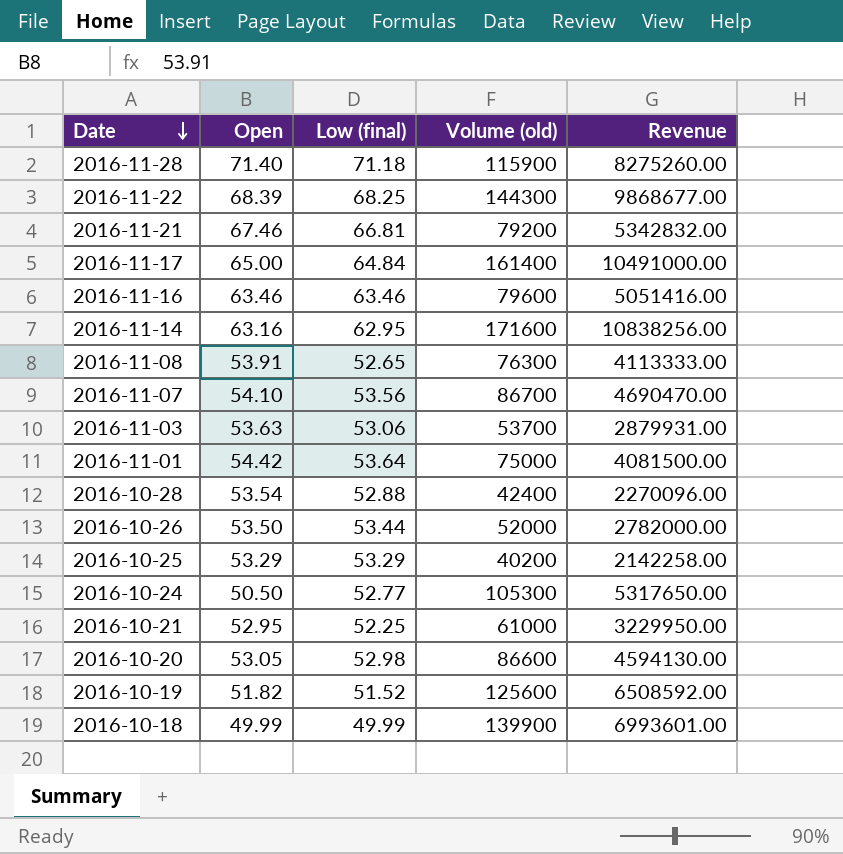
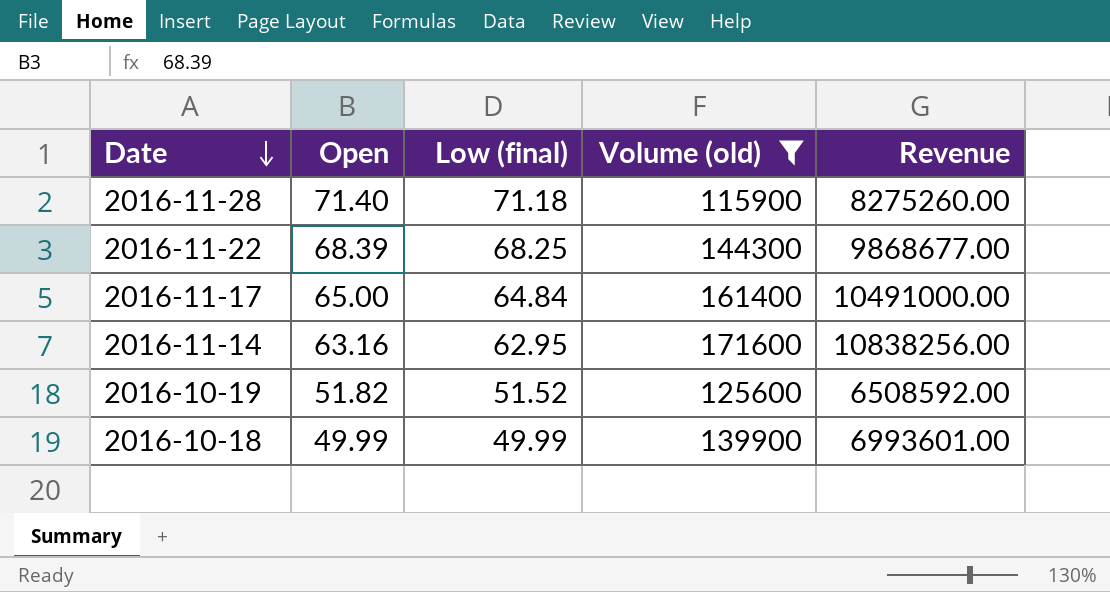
filter: none -> Volume (old) >= 115900

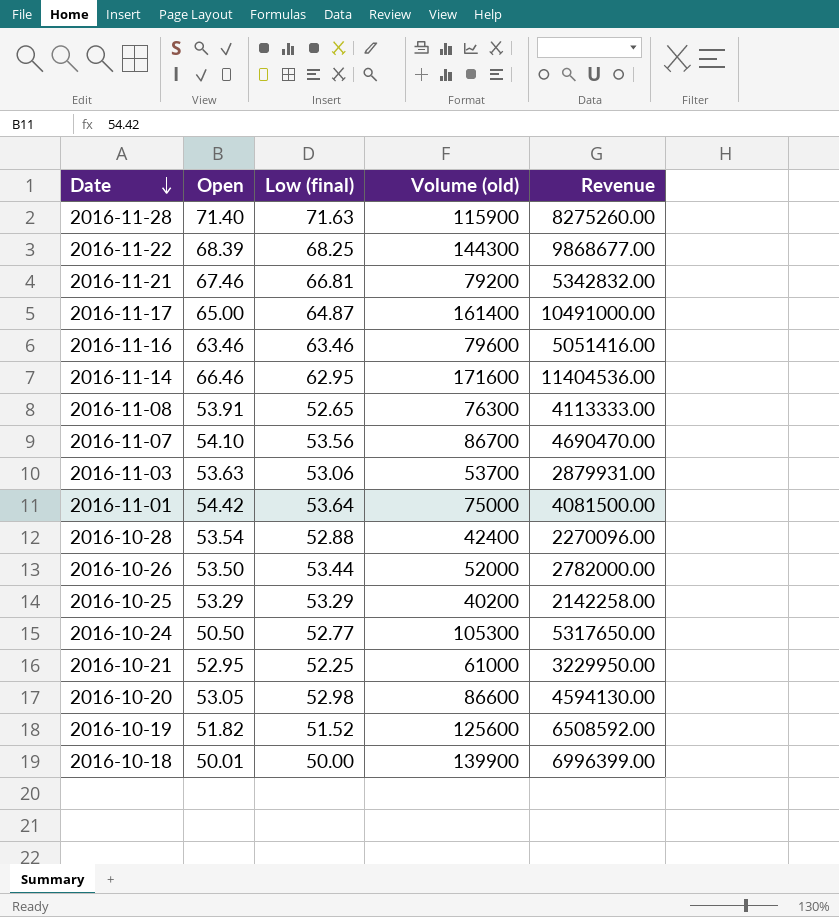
filter: Volume (old) >= 115900 -> none
2016-11-28 | Low (final): 71.18 -> 71.63
2016-11-17 | Low (final): 64.84 -> 64.87
2016-11-14 | Open: 63.16 -> 66.46
2016-11-14 | Revenue: 10838256.00 -> 11404536.00
2016-10-18 | Open: 49.99 -> 50.01
2016-10-18 | Low (final): 49.99 -> 50.00
2016-10-18 | Revenue: 6993601.00 -> 6996399.00

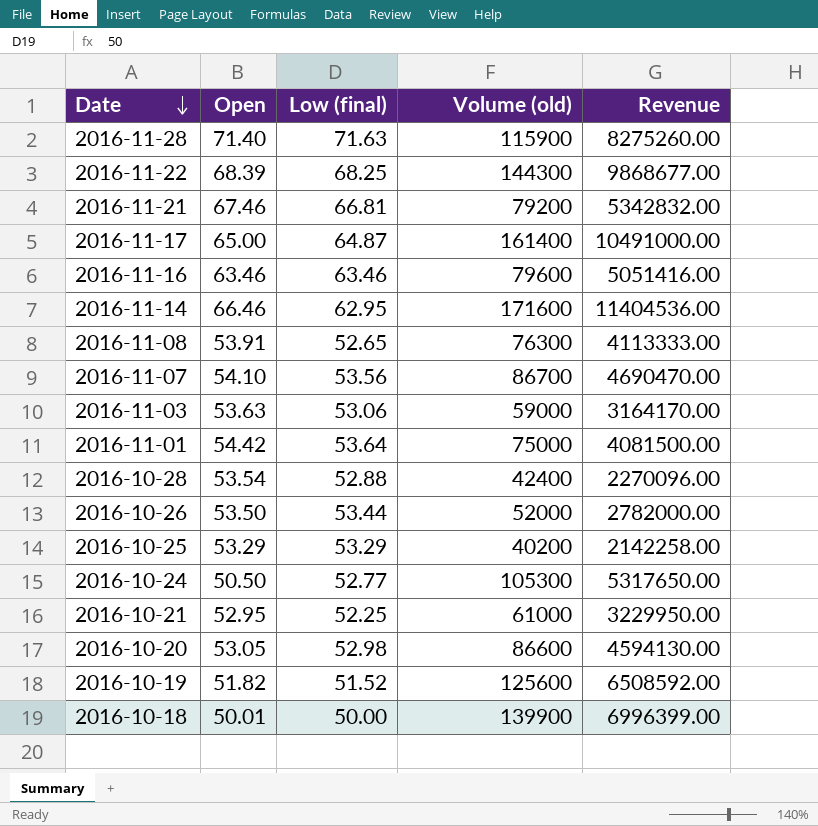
2016-11-03 | Volume (old): 53700 -> 59000
2016-11-03 | Revenue: 2879931.00 -> 3164170.00

